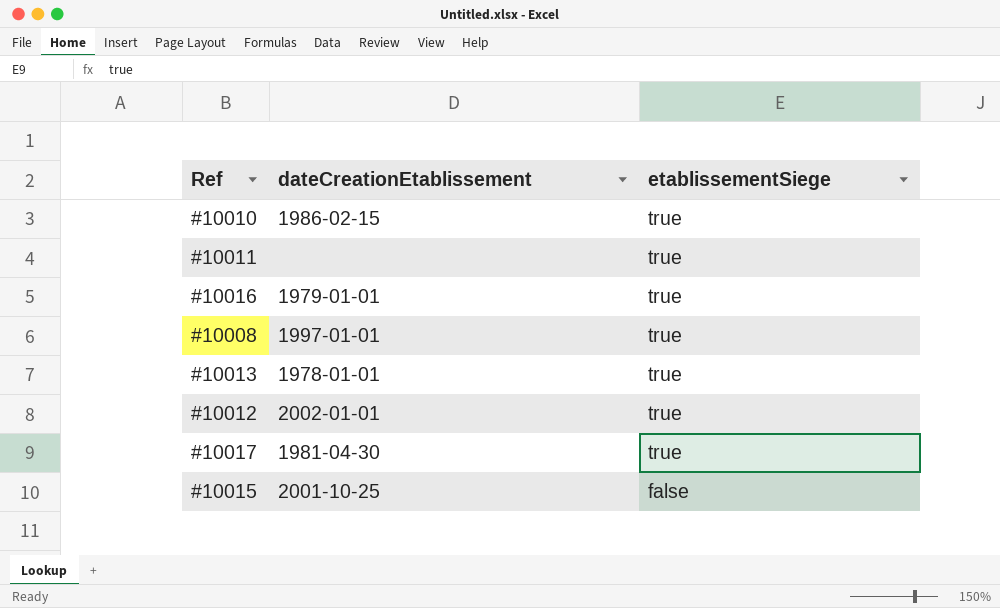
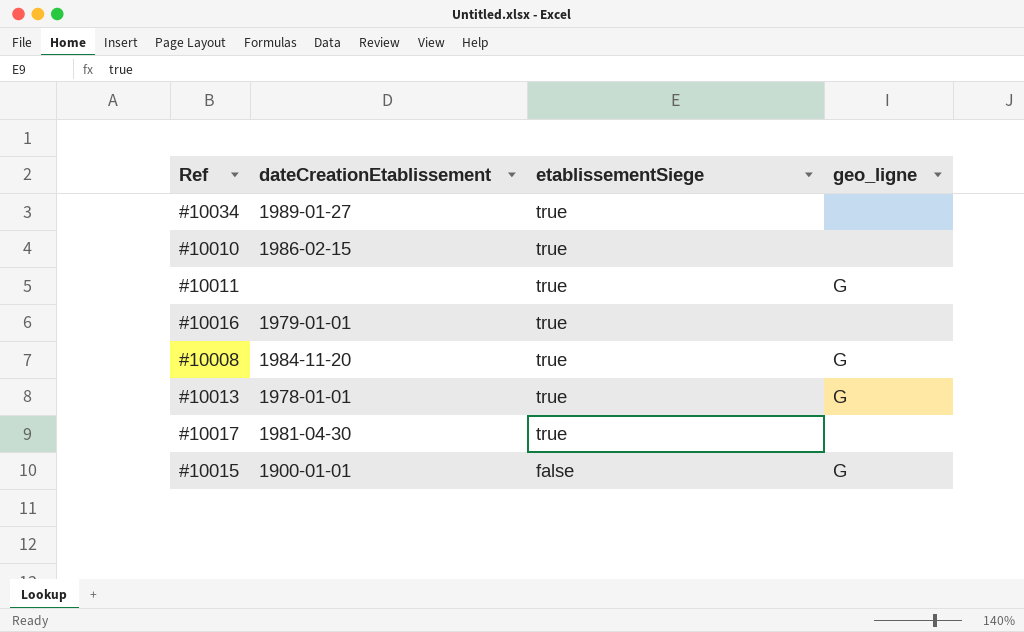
column geo_ligne | position: none -> 4
row #10012: 2002-01-01 | true -> none
row #10034: none -> 1989-01-27 | true | none
#10008 | dateCreationEtablissement: 1997-01-01 -> 1984-11-20
#10015 | dateCreationEtablissement: 2001-10-25 -> 1900-01-01

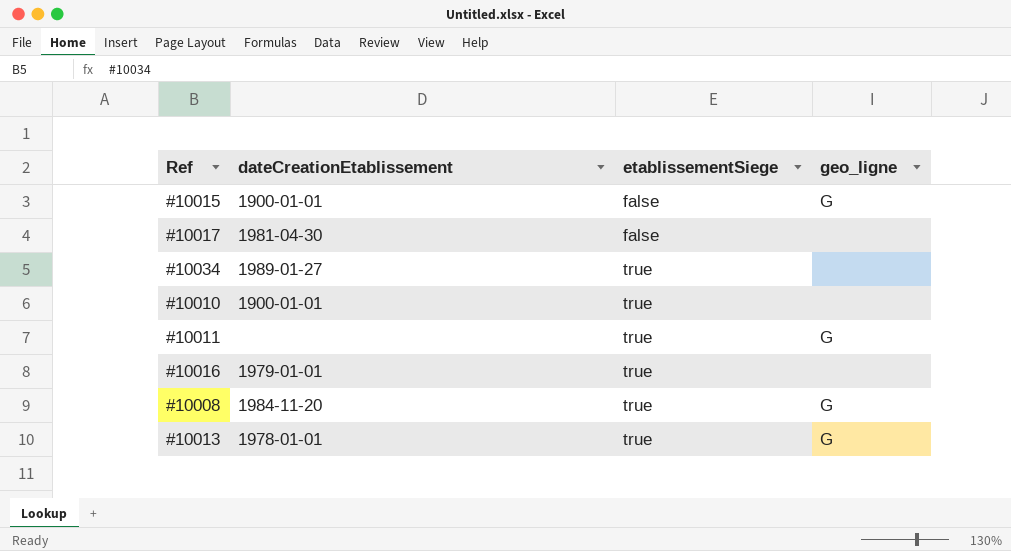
row order: etablissementSiege descending -> etablissementSiege ascending
#10017 | etablissementSiege: true -> false
#10010 | dateCreationEtablissement: 1986-02-15 -> 1900-01-01

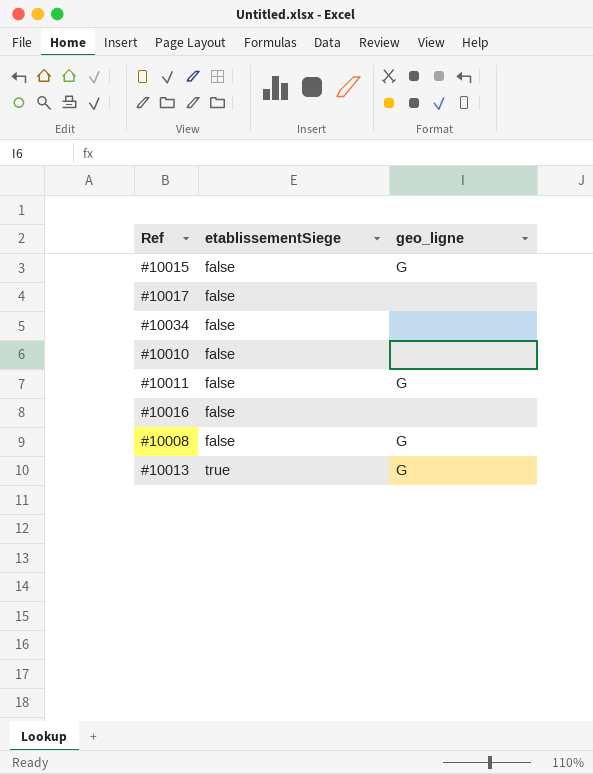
column dateCreationEtablissement | position: 2 -> none
#10034 | etablissementSiege: true -> false
#10010 | etablissementSiege: true -> false
#10011 | etablissementSiege: true -> false
#10016 | etablissementSiege: true -> false
#10008 | etablissementSiege: true -> false

